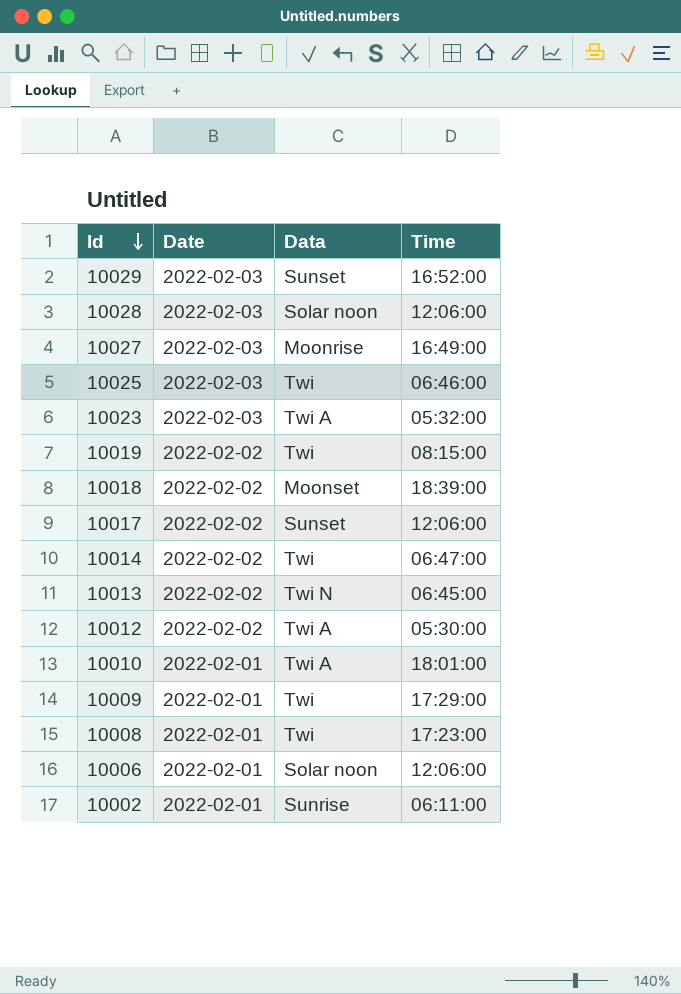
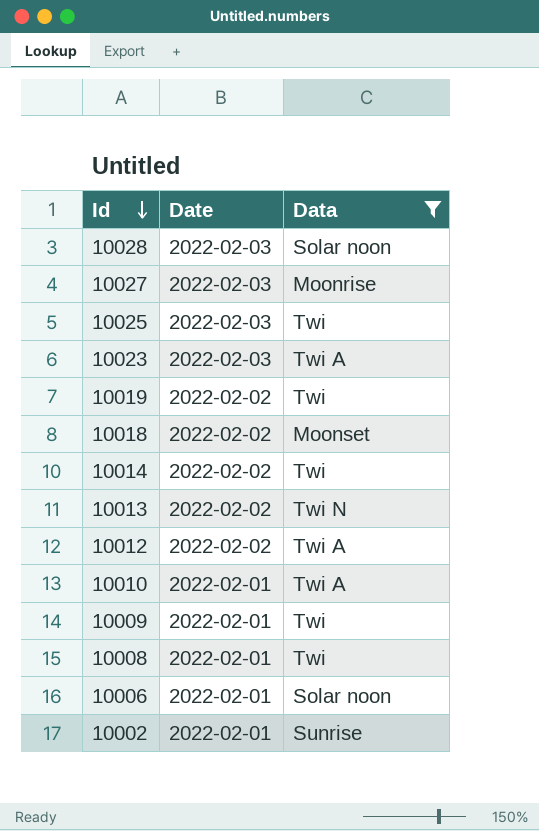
filter: none -> Data != Sunset
column Time | position: 4 -> none

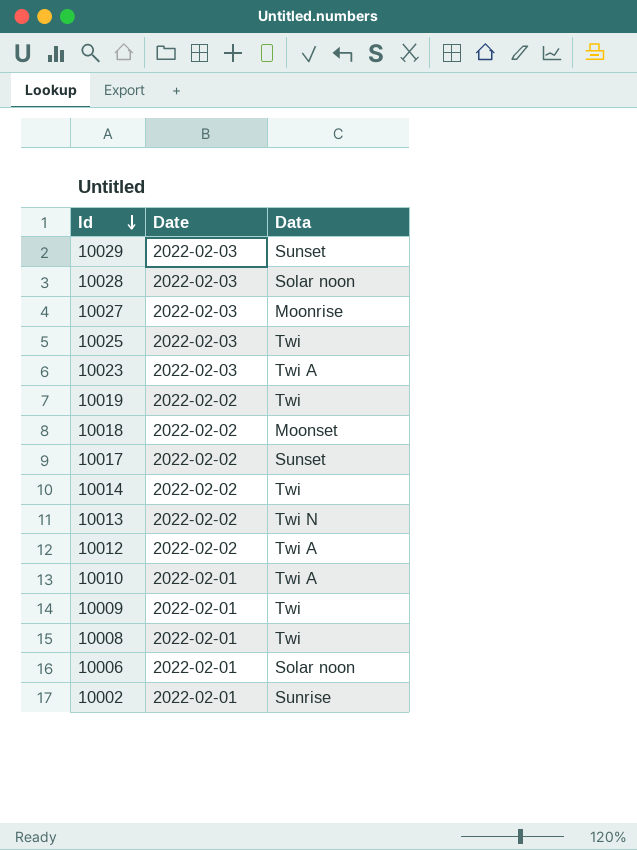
filter: Data != Sunset -> none

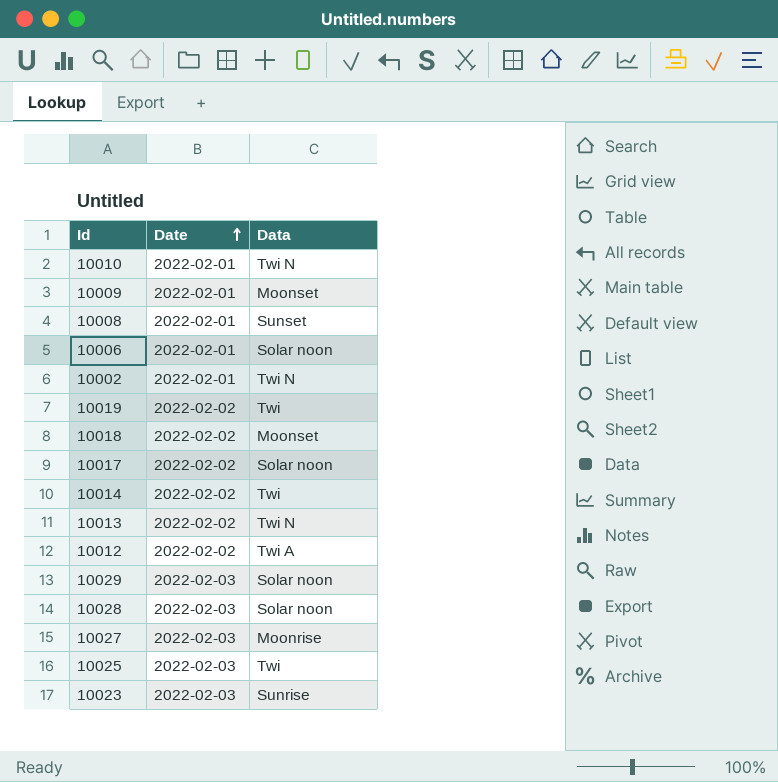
row order: Id descending -> Date ascending
10010 | Data: Twi A -> Twi N
10009 | Data: Twi -> Moonset
10008 | Data: Twi -> Sunset
10002 | Data: Sunrise -> Twi N
10017 | Data: Sunset -> Solar noon
10029 | Data: Sunset -> Solar noon
10023 | Data: Twi A -> Sunrise

